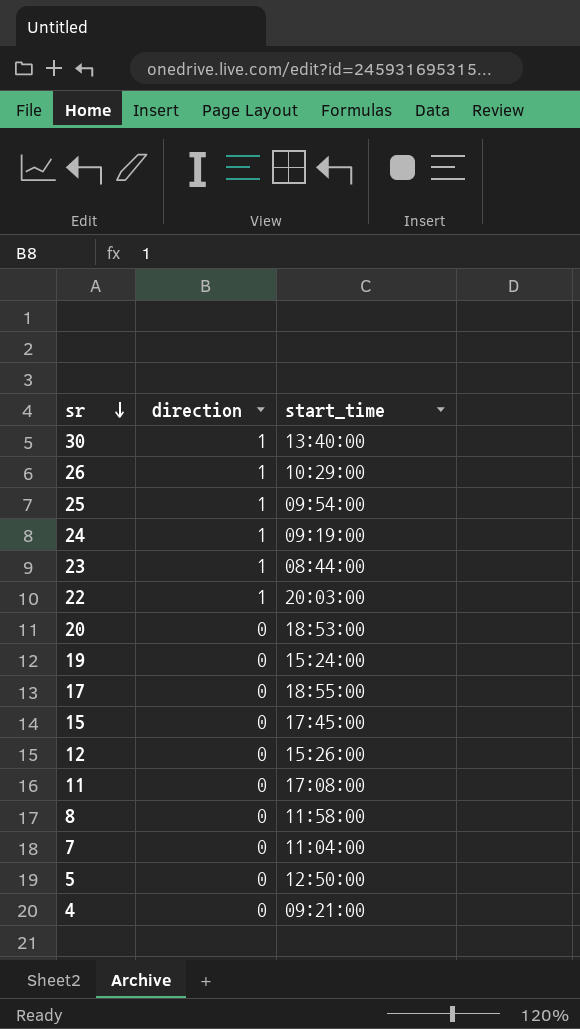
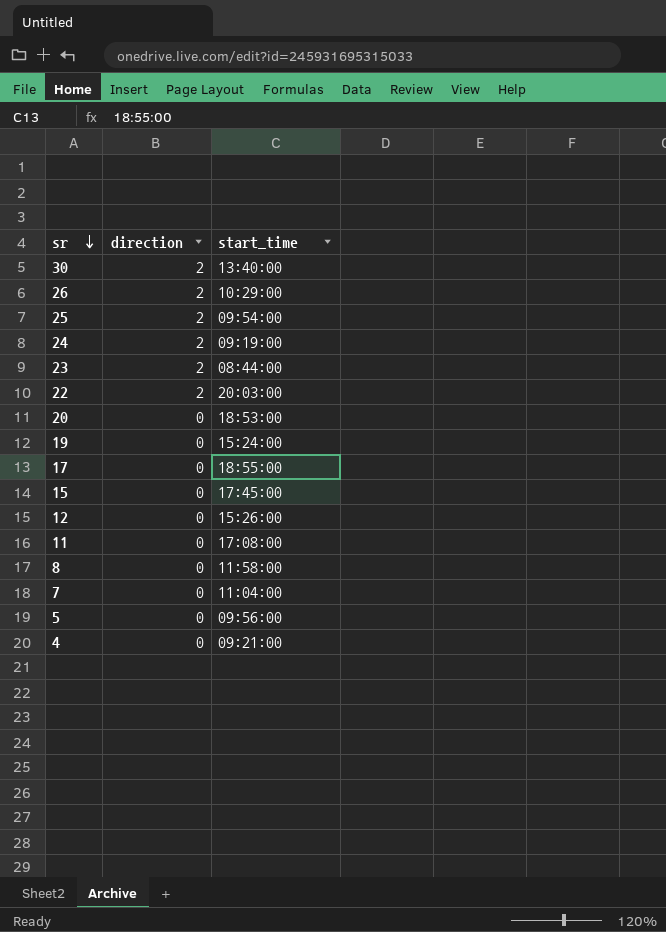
30 | direction: 1 -> 2
26 | direction: 1 -> 2
25 | direction: 1 -> 2
24 | direction: 1 -> 2
23 | direction: 1 -> 2
22 | direction: 1 -> 2
5 | start_time: 12:50:00 -> 09:56:00

